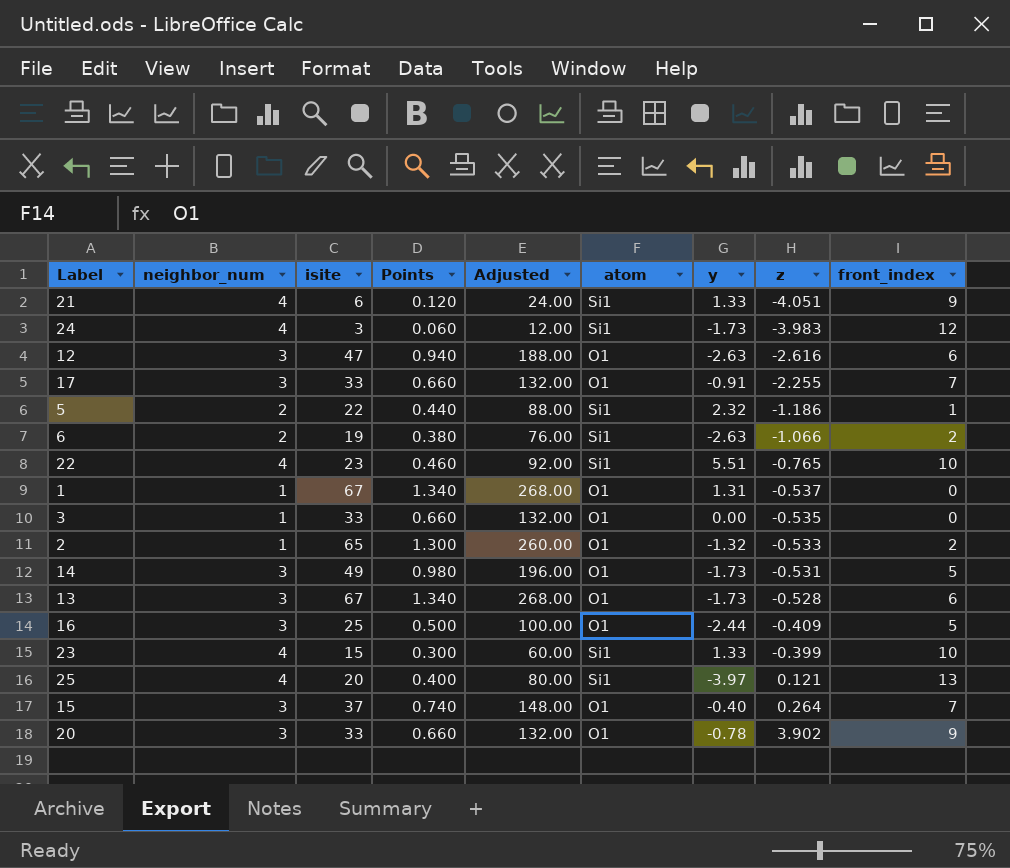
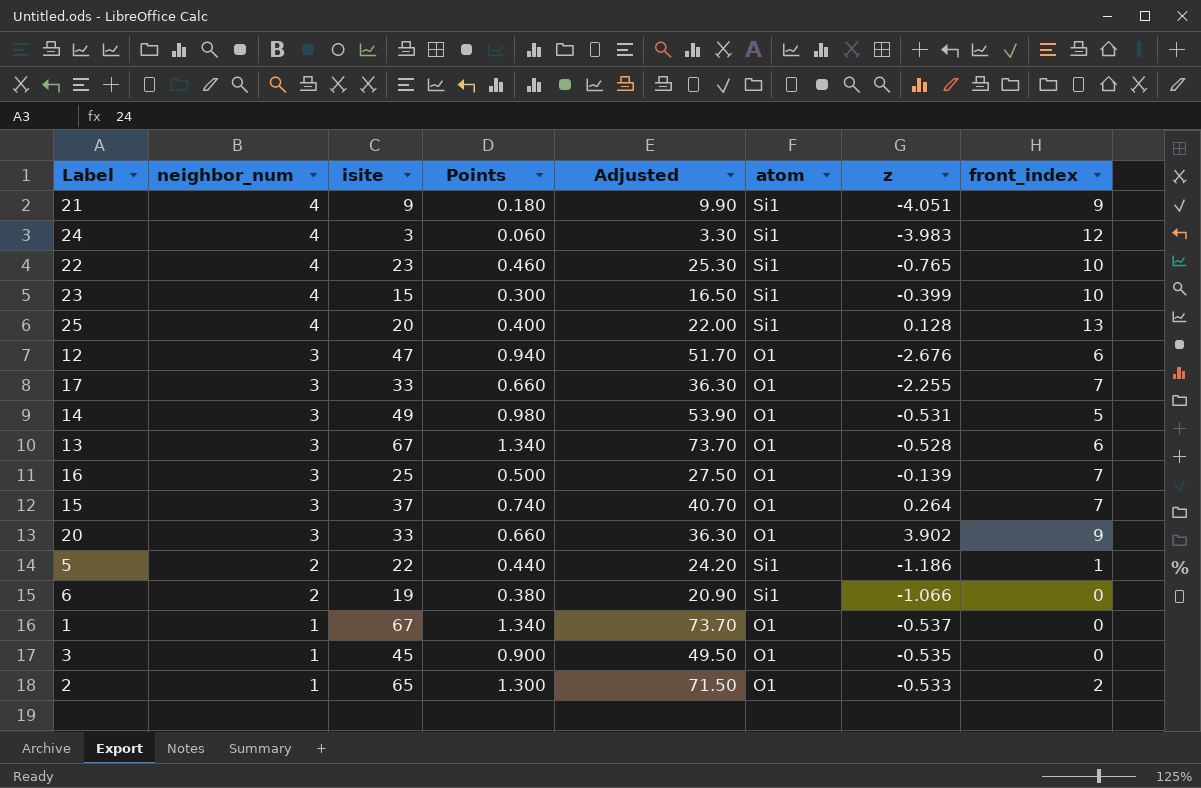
row order: z ascending -> neighbor_num descending
column y | position: 7 -> none
column Adjusted | formula: [isite] * 4 -> [isite] * 1.1
21 | isite: 6 -> 9
21 | Points: 0.120 -> 0.180
25 | z: 0.121 -> 0.128
12 | z: -2.616 -> -2.676
16 | z: -0.409 -> -0.139
16 | front_index: 5 -> 7
6 | front_index: 2 -> 0
3 | isite: 33 -> 45
3 | Points: 0.660 -> 0.900

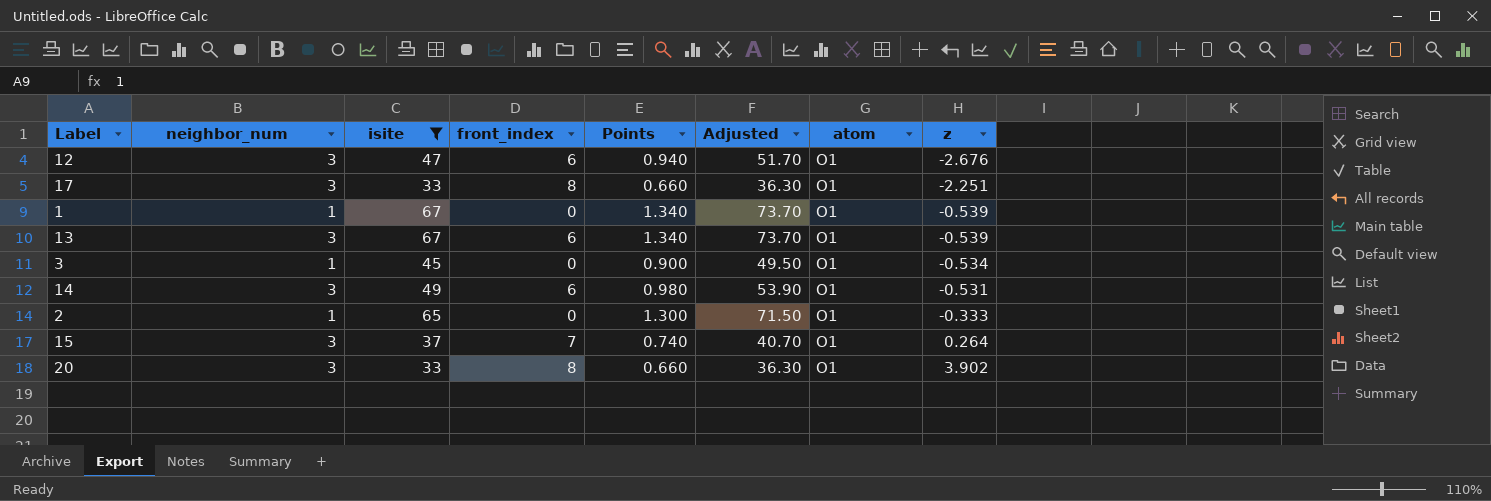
filter: none -> isite >= 33
row order: neighbor_num descending -> z ascending
column front_index | position: 8 -> 4
17 | front_index: 7 -> 8
17 | z: -2.255 -> -2.251
1 | z: -0.537 -> -0.539
13 | z: -0.528 -> -0.539
3 | z: -0.535 -> -0.534
14 | front_index: 5 -> 6
2 | front_index: 2 -> 0
2 | z: -0.533 -> -0.333
20 | front_index: 9 -> 8

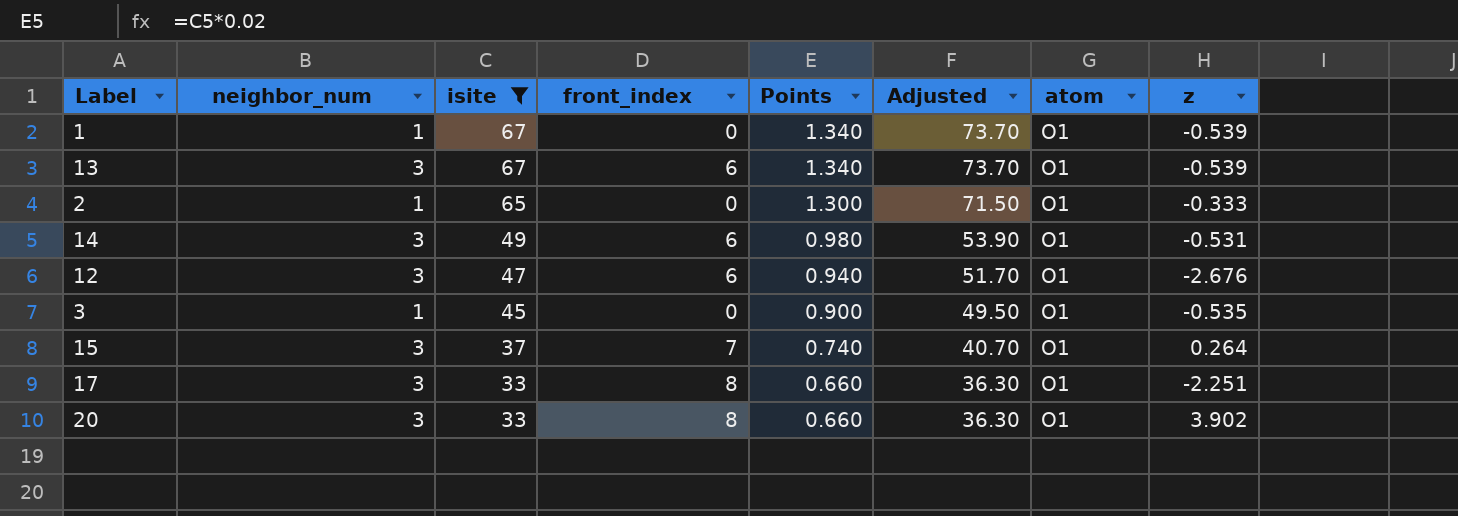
row order: z ascending -> isite descending
3 | z: -0.534 -> -0.535

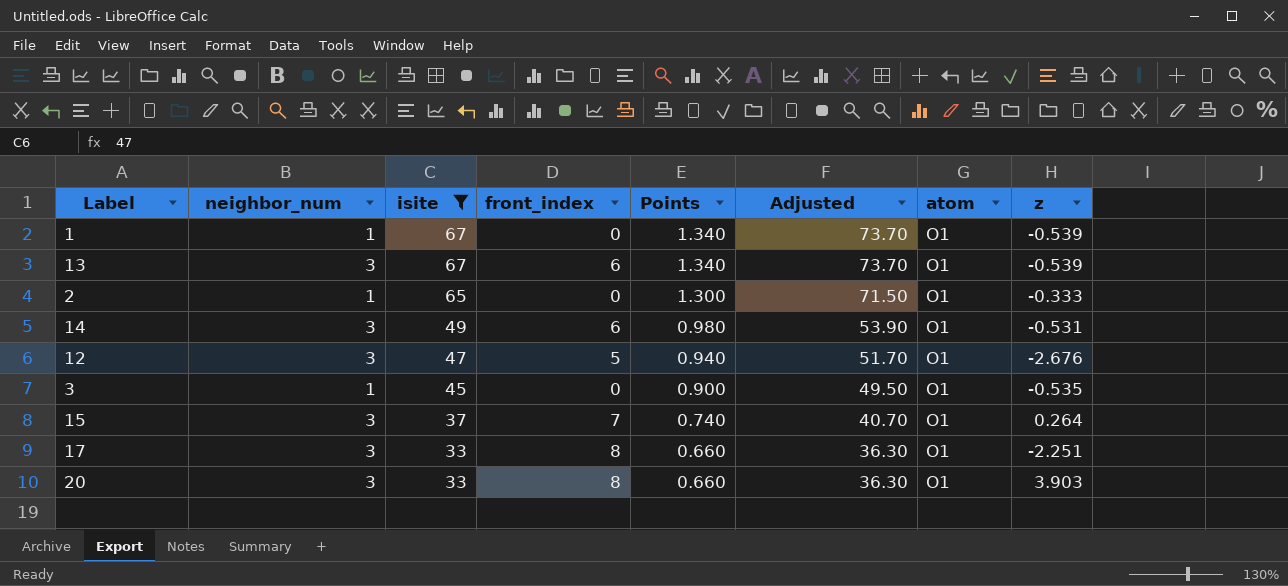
12 | front_index: 6 -> 5
20 | z: 3.902 -> 3.903

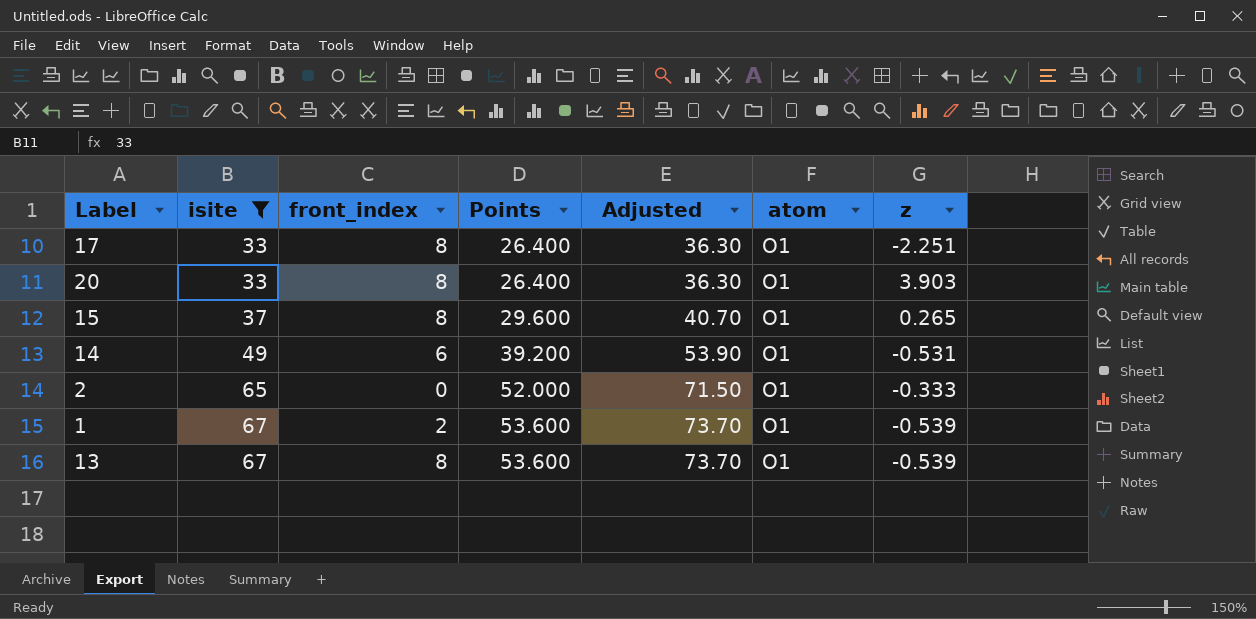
row order: isite descending -> isite ascending
column neighbor_num | position: 2 -> none
column Points | formula: [isite] * 0.02 -> [isite] * 0.8
row 12: 3 | 47 | 5 | 0.940 | 51.70 | O1 | -2.676 -> none
row 3: 1 | 45 | 0 | 0.900 | 49.50 | O1 | -0.535 -> none
15 | front_index: 7 -> 8
15 | z: 0.264 -> 0.265
1 | front_index: 0 -> 2
13 | front_index: 6 -> 8

